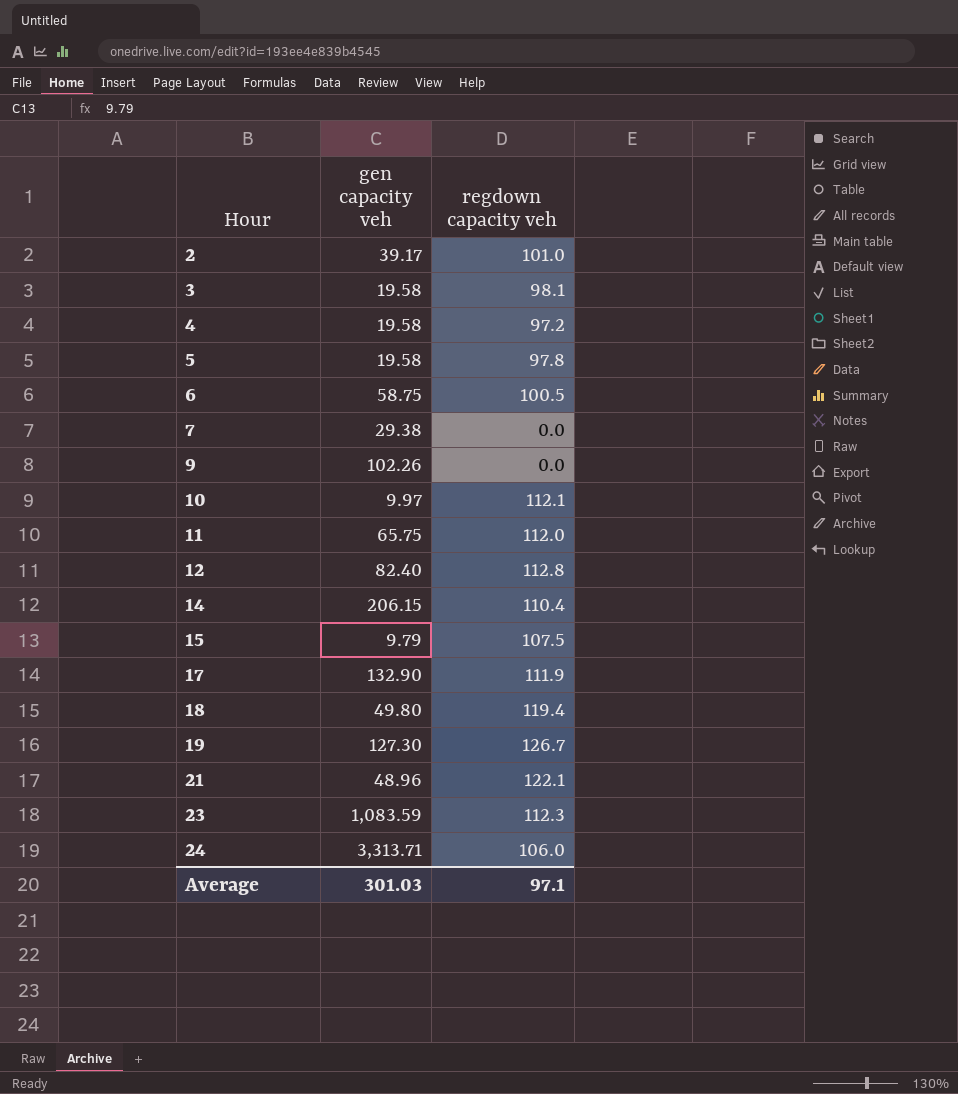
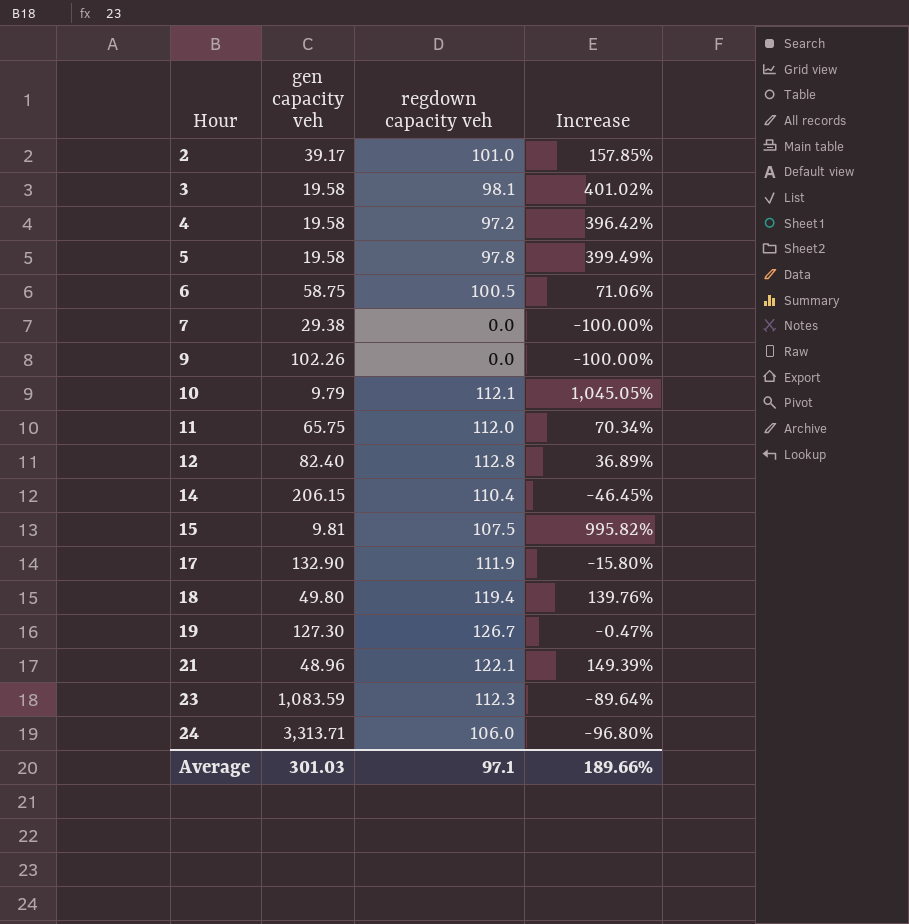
column Increase | formula: none -> ([regdown capacity veh] - [gen capacity veh]) / [gen capacity veh]
10 | gen capacity veh: 9.97 -> 9.79
15 | gen capacity veh: 9.79 -> 9.81

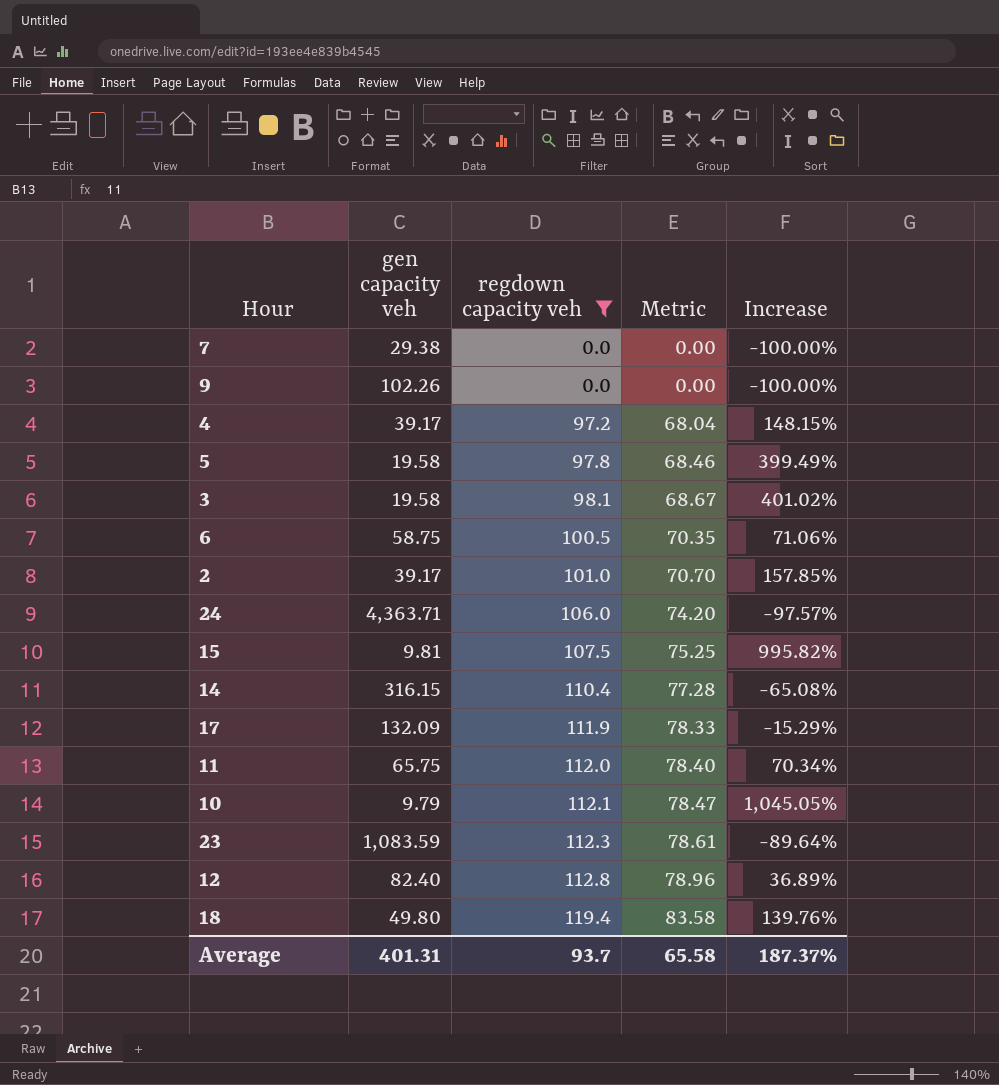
filter: none -> regdown capacity veh <= 119.4
row order: Hour ascending -> regdown capacity veh ascending
column Metric | formula: none -> [regdown capacity veh] * 0.7
4 | gen capacity veh: 19.58 -> 39.17
4 | Increase: 396.42% -> 148.15%
24 | gen capacity veh: 3,313.71 -> 4,363.71
24 | Increase: -96.80% -> -97.57%
14 | gen capacity veh: 206.15 -> 316.15
14 | Increase: -46.45% -> -65.08%
17 | gen capacity veh: 132.90 -> 132.09
17 | Increase: -15.80% -> -15.29%
Average | gen capacity veh: 301.03 -> 401.31
Average | regdown capacity veh: 97.1 -> 93.7
Average | Increase: 189.66% -> 187.37%

